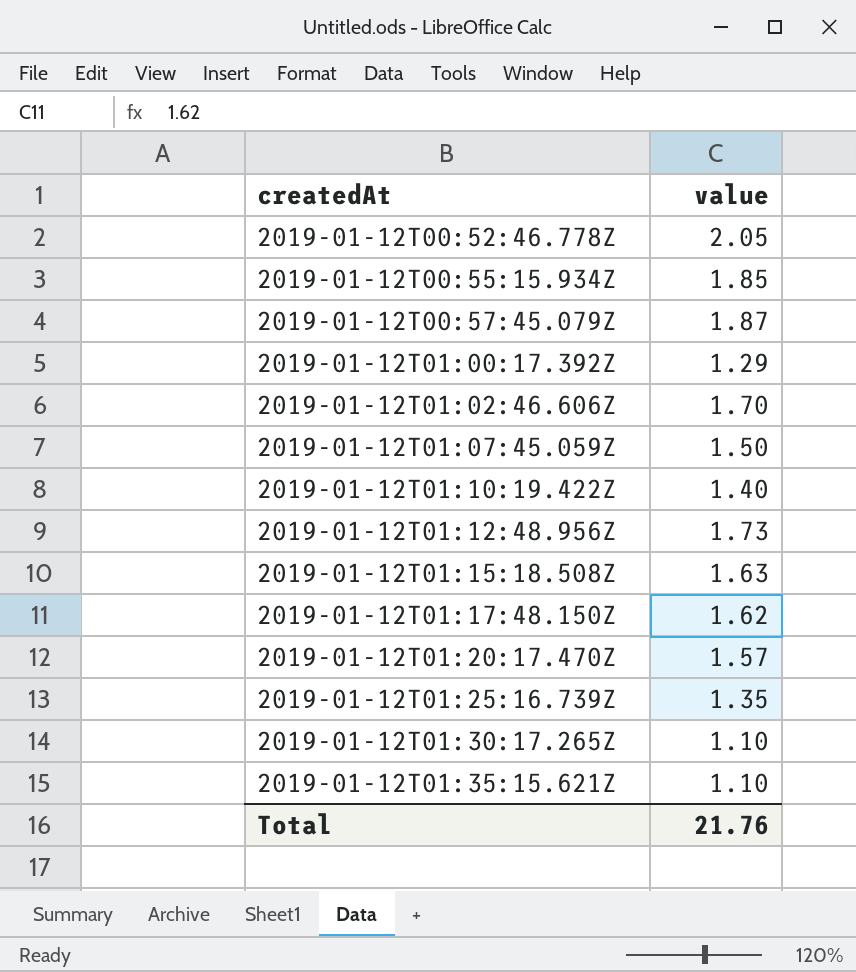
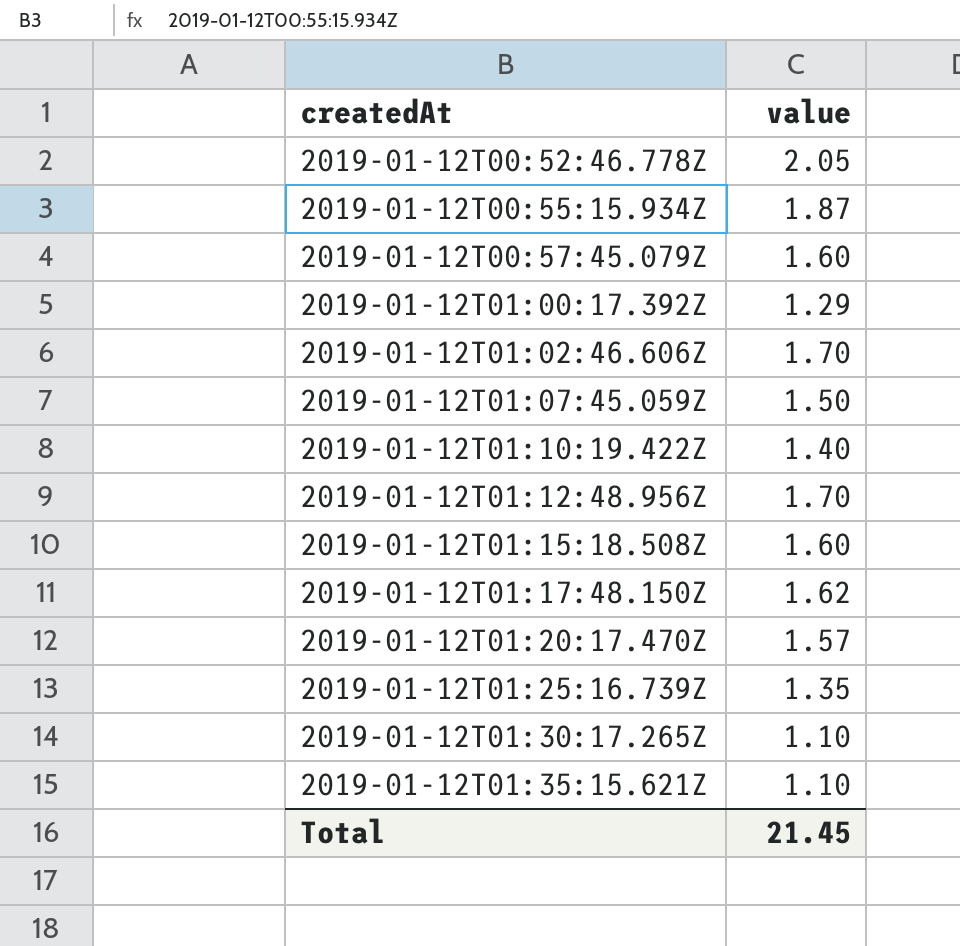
2019-01-12T00:55:15.934Z | value: 1.85 -> 1.87
2019-01-12T00:57:45.079Z | value: 1.87 -> 1.60
2019-01-12T01:12:48.956Z | value: 1.73 -> 1.70
2019-01-12T01:15:18.508Z | value: 1.63 -> 1.60
Total | value: 21.76 -> 21.45

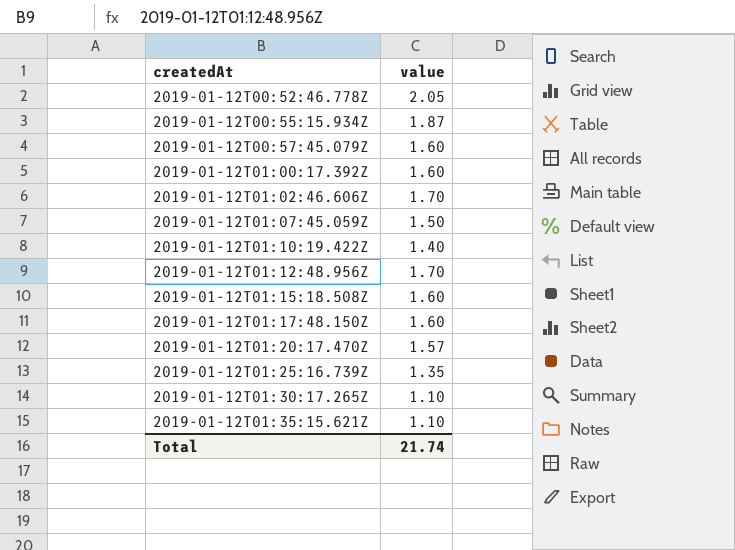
2019-01-12T01:00:17.392Z | value: 1.29 -> 1.60
2019-01-12T01:17:48.150Z | value: 1.62 -> 1.60
Total | value: 21.45 -> 21.74

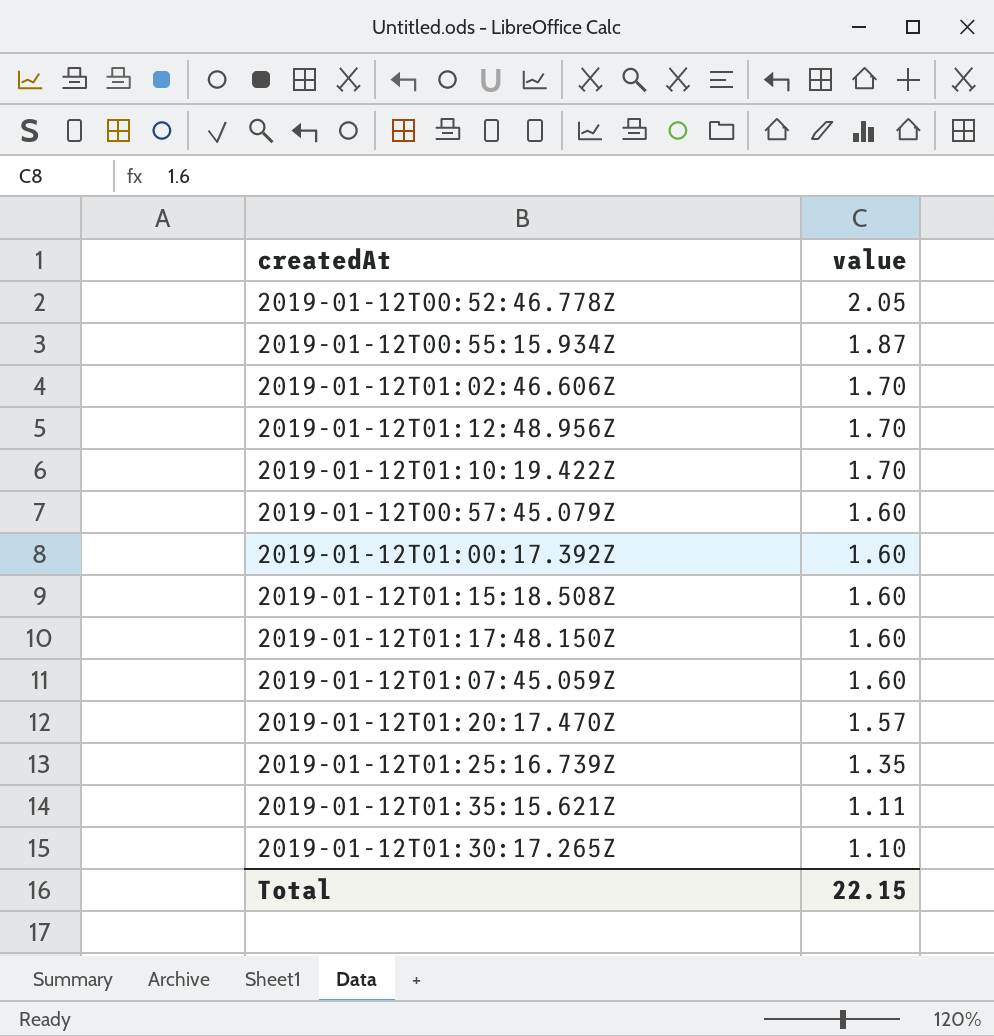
row order: createdAt ascending -> value descending
2019-01-12T01:10:19.422Z | value: 1.40 -> 1.70
2019-01-12T01:07:45.059Z | value: 1.50 -> 1.60
2019-01-12T01:35:15.621Z | value: 1.10 -> 1.11
Total | value: 21.74 -> 22.15

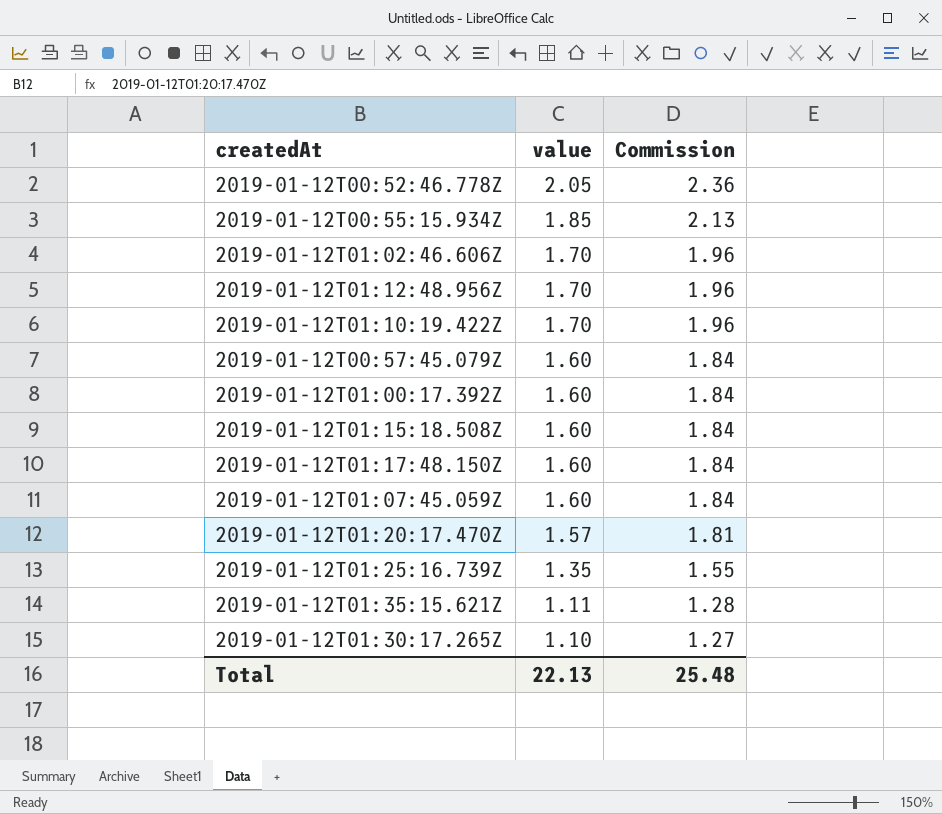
column Commission | formula: none -> [value] * 1.15
2019-01-12T00:55:15.934Z | value: 1.87 -> 1.85
Total | value: 22.15 -> 22.13

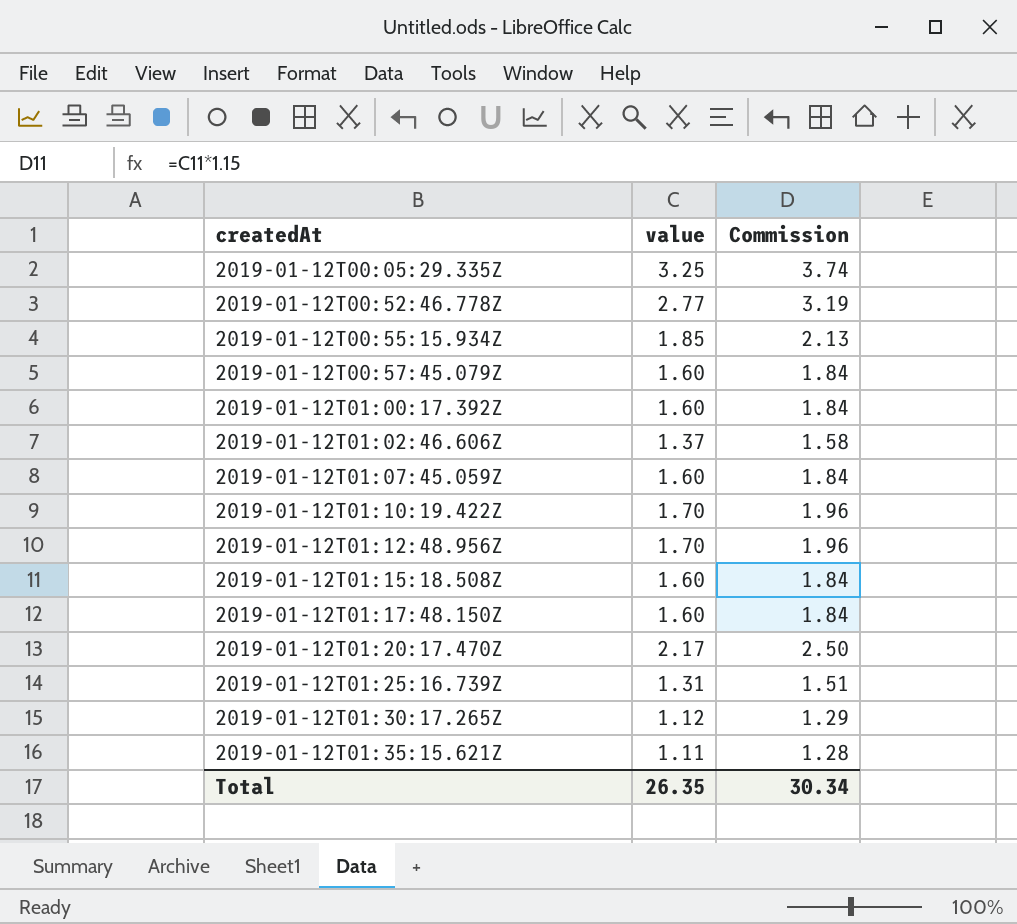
row order: value descending -> createdAt ascending
row 2019-01-12T00:05:29.335Z: none -> 3.25 | 3.74
2019-01-12T00:52:46.778Z | value: 2.05 -> 2.77
2019-01-12T00:52:46.778Z | Commission: 2.36 -> 3.19
2019-01-12T01:02:46.606Z | value: 1.70 -> 1.37
2019-01-12T01:02:46.606Z | Commission: 1.96 -> 1.58
2019-01-12T01:20:17.470Z | value: 1.57 -> 2.17
2019-01-12T01:20:17.470Z | Commission: 1.81 -> 2.50
2019-01-12T01:25:16.739Z | value: 1.35 -> 1.31
2019-01-12T01:25:16.739Z | Commission: 1.55 -> 1.51
2019-01-12T01:30:17.265Z | value: 1.10 -> 1.12
2019-01-12T01:30:17.265Z | Commission: 1.27 -> 1.29
Total | value: 22.13 -> 26.35
Total | Commission: 25.48 -> 30.34

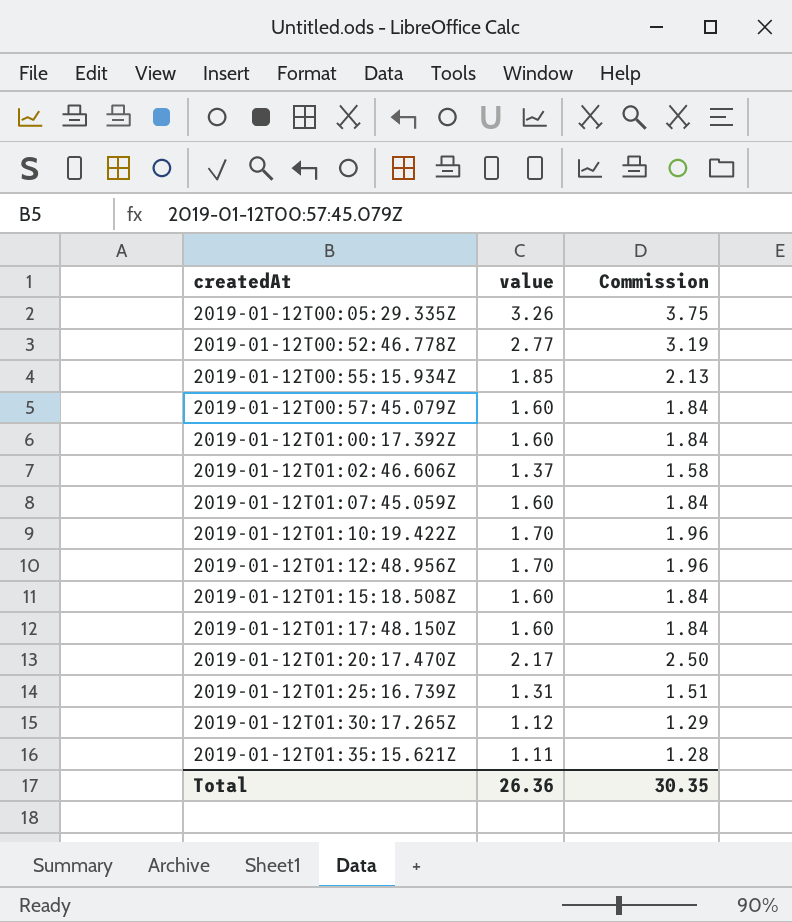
2019-01-12T00:05:29.335Z | value: 3.25 -> 3.26
2019-01-12T00:05:29.335Z | Commission: 3.74 -> 3.75
Total | value: 26.35 -> 26.36
Total | Commission: 30.34 -> 30.35

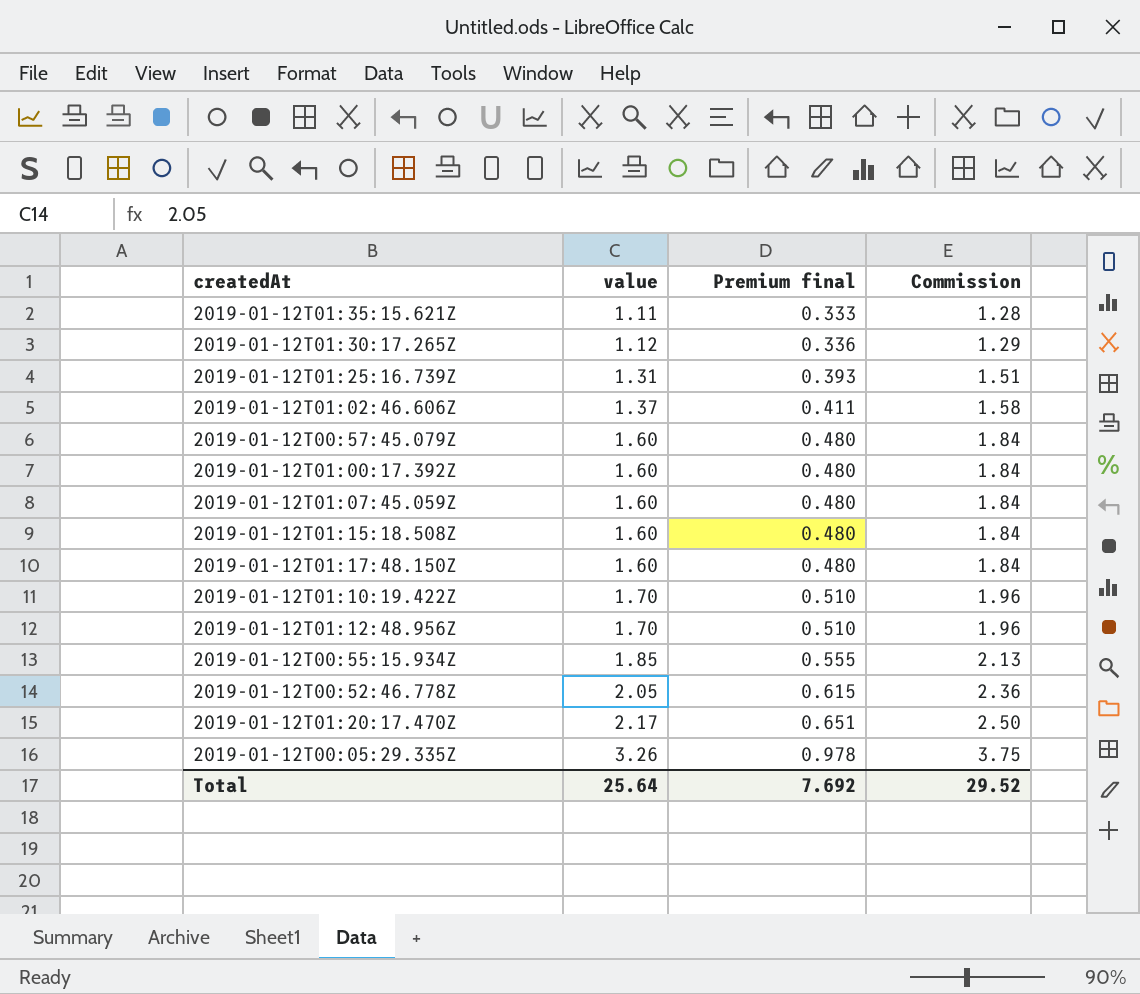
row order: createdAt ascending -> value ascending
column Premium final | formula: none -> [value] * 0.3
2019-01-12T00:52:46.778Z | value: 2.77 -> 2.05
2019-01-12T00:52:46.778Z | Commission: 3.19 -> 2.36
Total | value: 26.36 -> 25.64
Total | Commission: 30.35 -> 29.52

